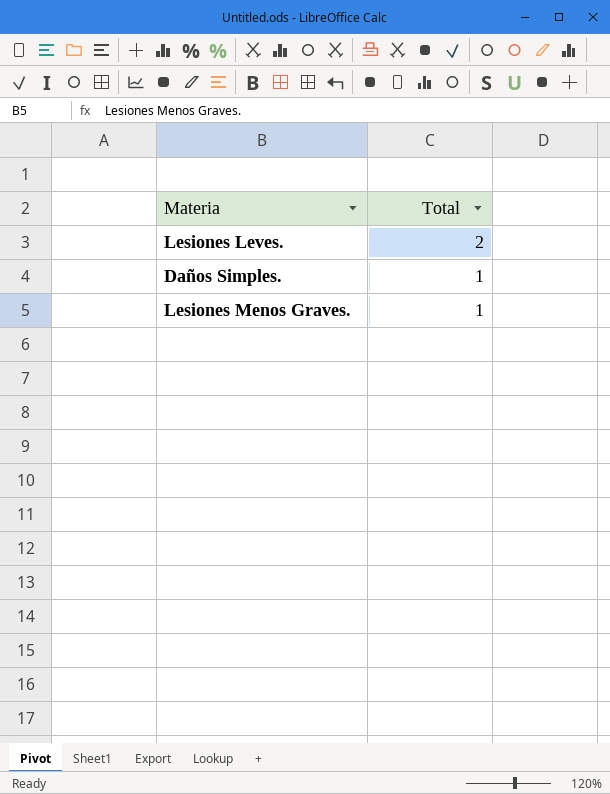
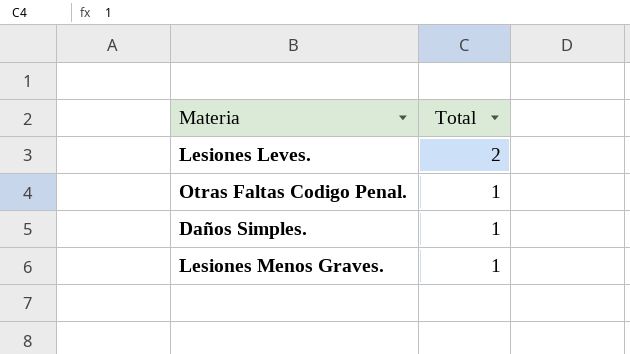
row Otras Faltas Codigo Penal.: none -> 1

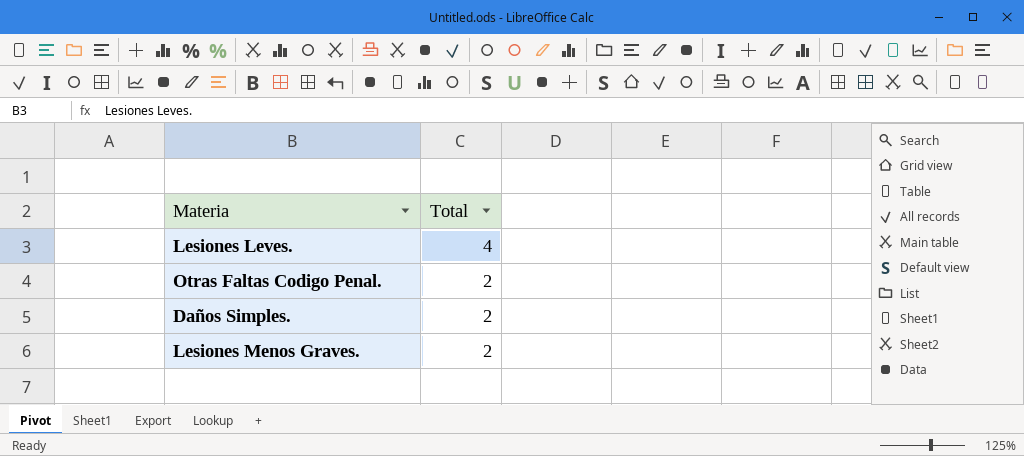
Lesiones Leves. | Total: 2 -> 4
Otras Faltas Codigo Penal. | Total: 1 -> 2
Daños Simples. | Total: 1 -> 2
Lesiones Menos Graves. | Total: 1 -> 2

